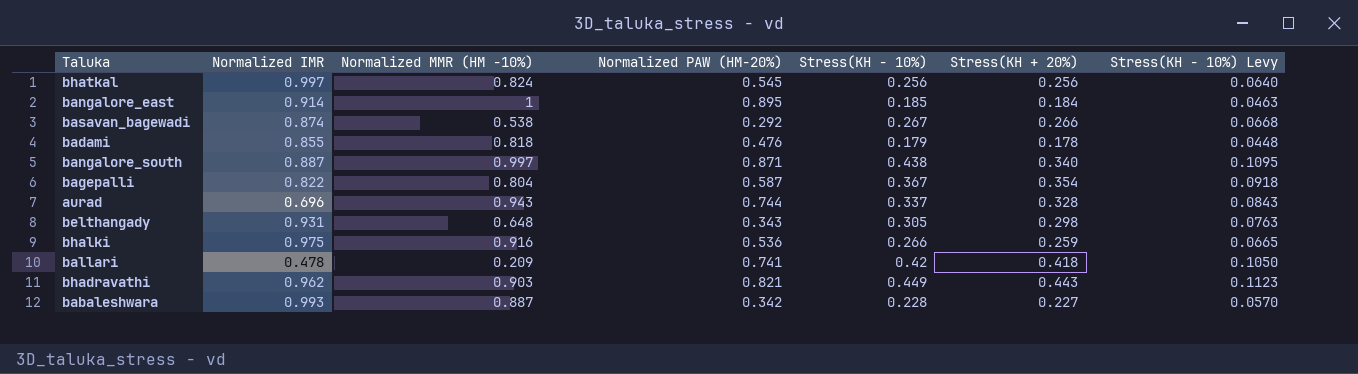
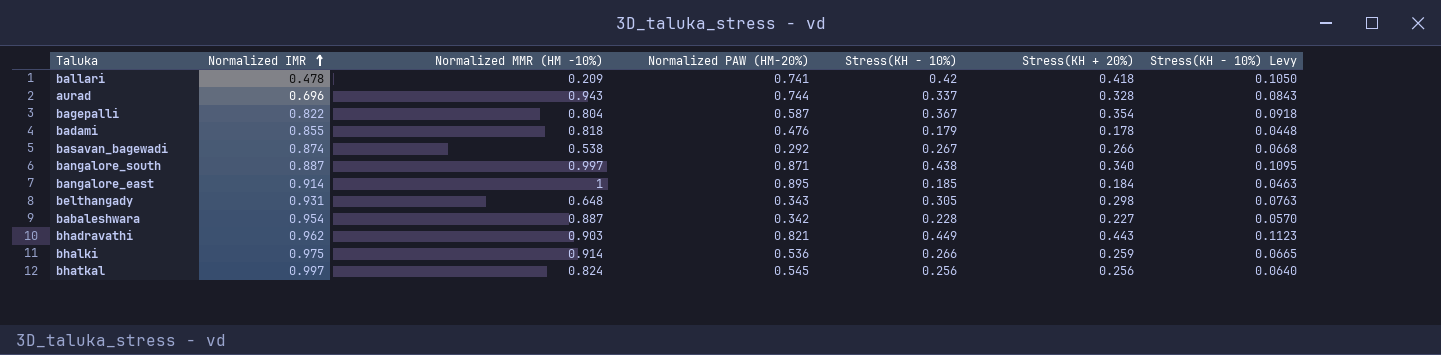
row order: none -> Normalized IMR ascending
babaleshwara | Normalized IMR: 0.993 -> 0.954
bhalki | Normalized MMR (HM -10%): 0.916 -> 0.914

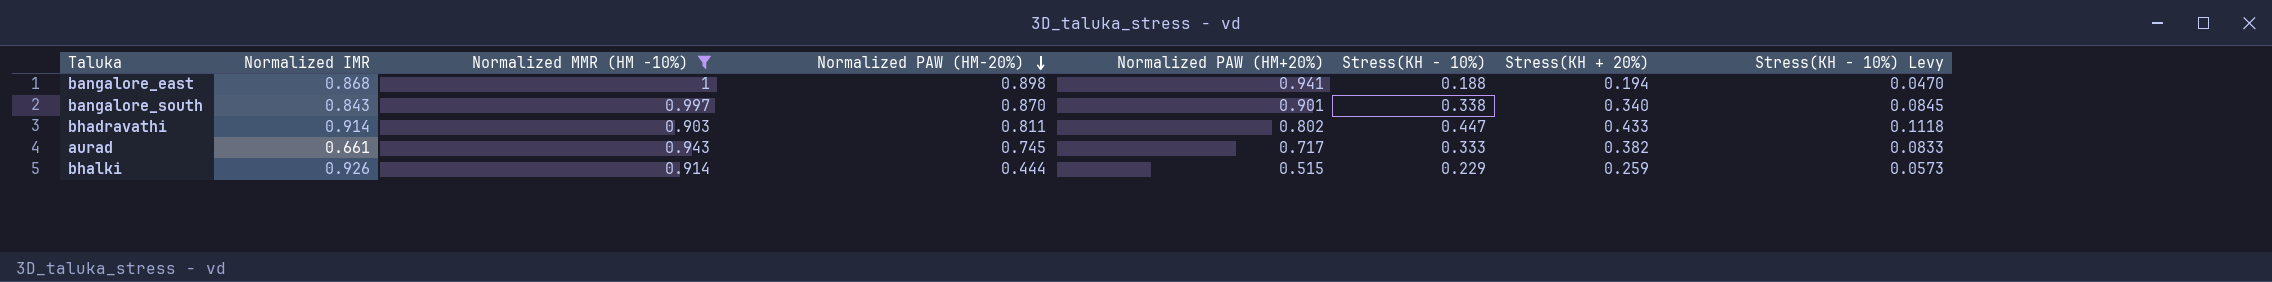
filter: none -> Normalized MMR (HM -10%) >= 0.903
row order: Normalized IMR ascending -> Normalized PAW (HM-20%) descending
column Normalized PAW (HM+20%) | position: none -> 5
bangalore_east | Normalized IMR: 0.914 -> 0.868
bangalore_east | Normalized PAW (HM-20%): 0.895 -> 0.898
bangalore_east | Stress(KH - 10%): 0.185 -> 0.188
bangalore_east | Stress(KH + 20%): 0.184 -> 0.194
bangalore_east | Stress(KH - 10%) Levy: 0.0463 -> 0.0470
bangalore_south | Normalized IMR: 0.887 -> 0.843
bangalore_south | Normalized PAW (HM-20%): 0.871 -> 0.870
bangalore_south | Stress(KH - 10%): 0.438 -> 0.338
bangalore_south | Stress(KH - 10%) Levy: 0.1095 -> 0.0845
bhadravathi | Normalized IMR: 0.962 -> 0.914
bhadravathi | Normalized PAW (HM-20%): 0.821 -> 0.811
bhadravathi | Stress(KH - 10%): 0.449 -> 0.447
bhadravathi | Stress(KH + 20%): 0.443 -> 0.433
bhadravathi | Stress(KH - 10%) Levy: 0.1123 -> 0.1118
aurad | Normalized IMR: 0.696 -> 0.661
aurad | Normalized PAW (HM-20%): 0.744 -> 0.745
aurad | Stress(KH - 10%): 0.337 -> 0.333
aurad | Stress(KH + 20%): 0.328 -> 0.382
aurad | Stress(KH - 10%) Levy: 0.0843 -> 0.0833
bhalki | Normalized IMR: 0.975 -> 0.926
bhalki | Normalized PAW (HM-20%): 0.536 -> 0.444
bhalki | Stress(KH - 10%): 0.266 -> 0.229
bhalki | Stress(KH - 10%) Levy: 0.0665 -> 0.0573

